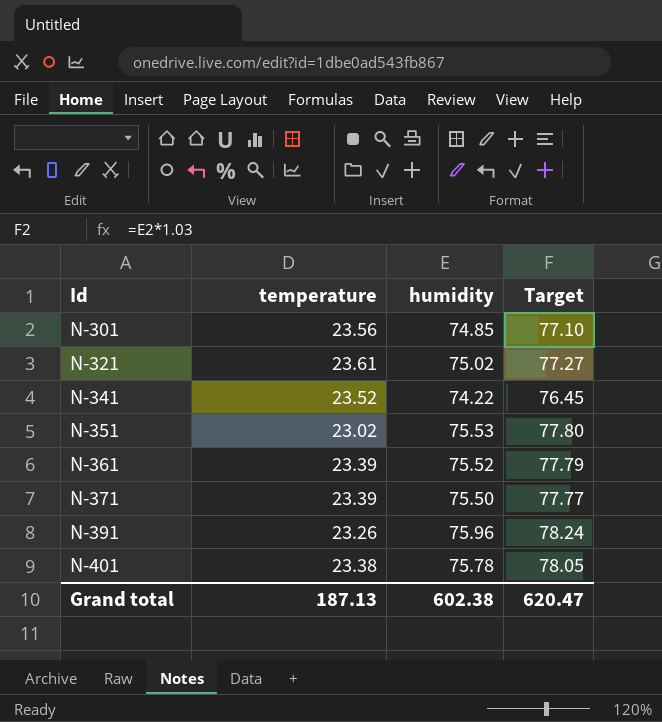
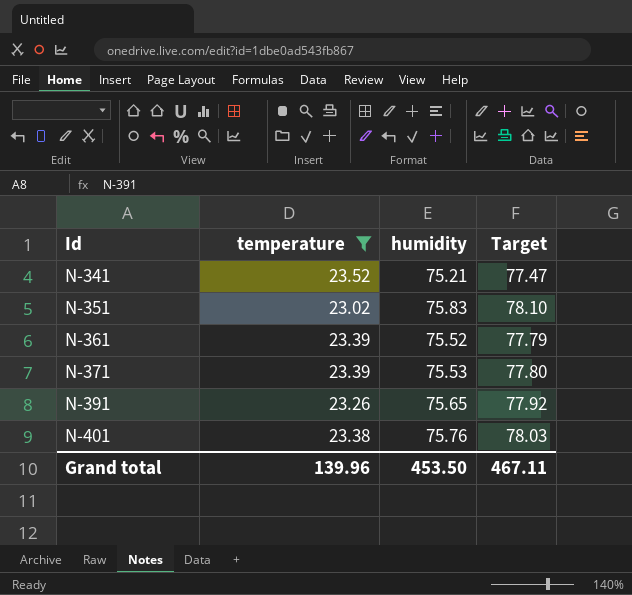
filter: none -> temperature <= 23.52
N-341 | humidity: 74.22 -> 75.21
N-341 | Target: 76.45 -> 77.47
N-351 | humidity: 75.53 -> 75.83
N-351 | Target: 77.80 -> 78.10
N-371 | humidity: 75.50 -> 75.53
N-371 | Target: 77.77 -> 77.80
N-391 | humidity: 75.96 -> 75.65
N-391 | Target: 78.24 -> 77.92
N-401 | humidity: 75.78 -> 75.76
N-401 | Target: 78.05 -> 78.03
Grand total | temperature: 187.13 -> 139.96
Grand total | humidity: 602.38 -> 453.50
Grand total | Target: 620.47 -> 467.11

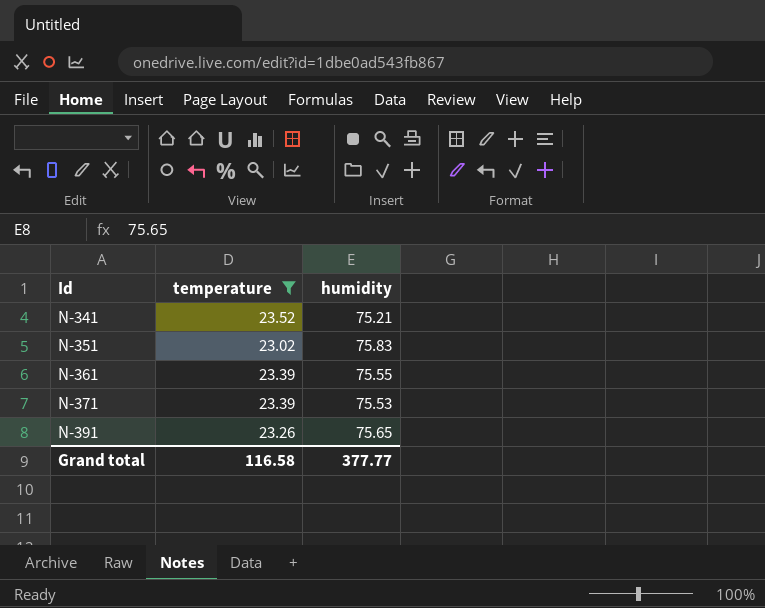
column Target | formula: [humidity] * 1.03 -> none
row N-401: 23.38 | 75.76 | 78.03 -> none
N-361 | humidity: 75.52 -> 75.55
Grand total | temperature: 139.96 -> 116.58
Grand total | humidity: 453.50 -> 377.77

